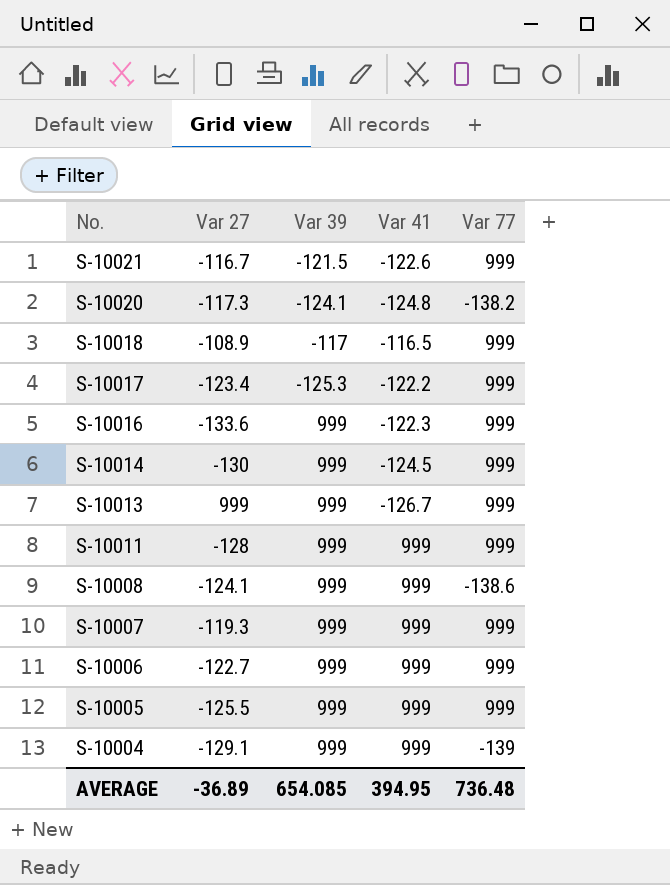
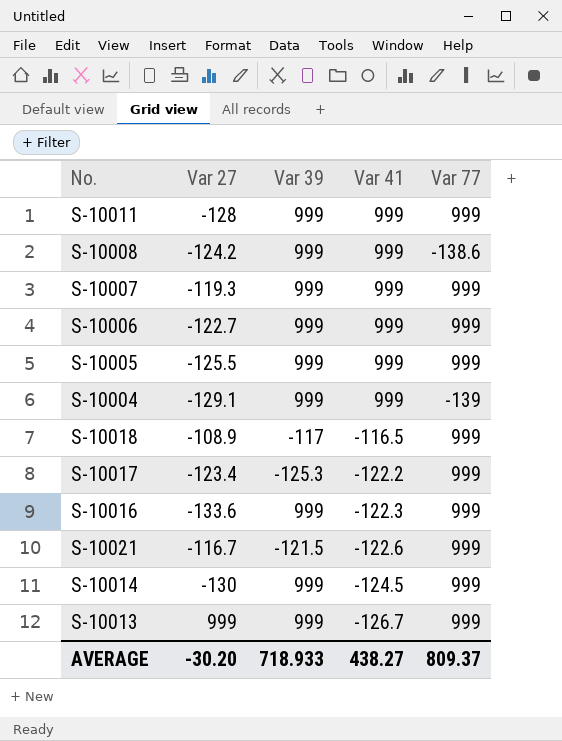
row order: No. descending -> Var 41 descending
row S-10020: -117.3 | -124.1 | -124.8 | -138.2 -> none
S-10008 | Var 27: -124.1 -> -124.2
AVERAGE | Var 27: -36.89 -> -30.20
AVERAGE | Var 39: 654.085 -> 718.933
AVERAGE | Var 41: 394.95 -> 438.27
AVERAGE | Var 77: 736.48 -> 809.37

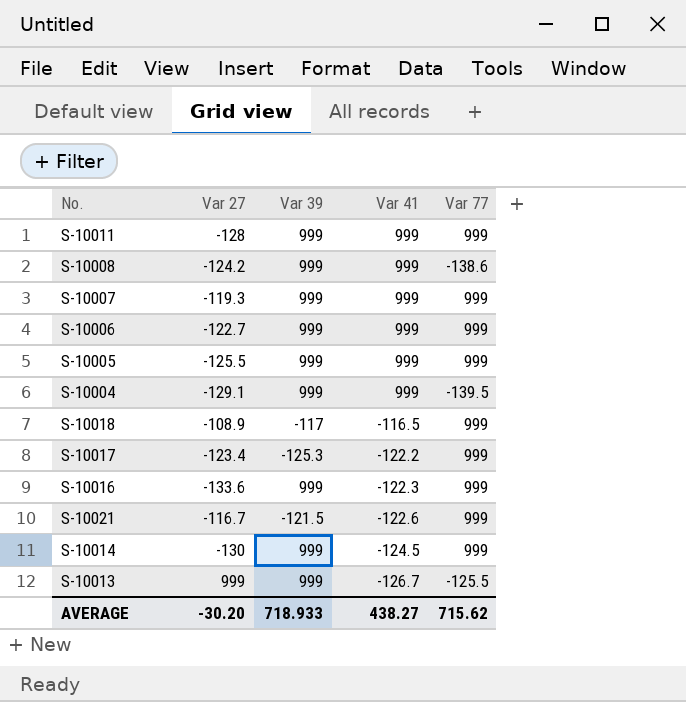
S-10004 | Var 77: -139 -> -139.5
S-10013 | Var 77: 999 -> -125.5
AVERAGE | Var 77: 809.37 -> 715.62

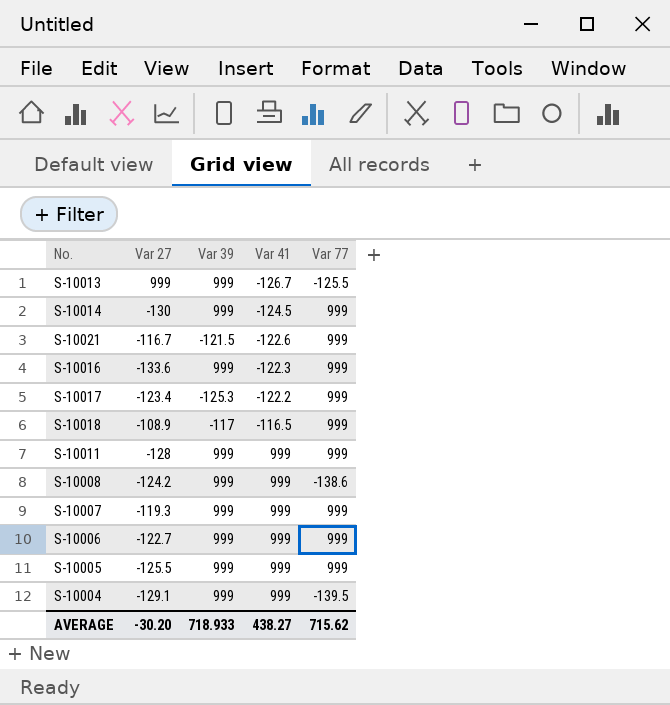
row order: Var 41 descending -> Var 41 ascending

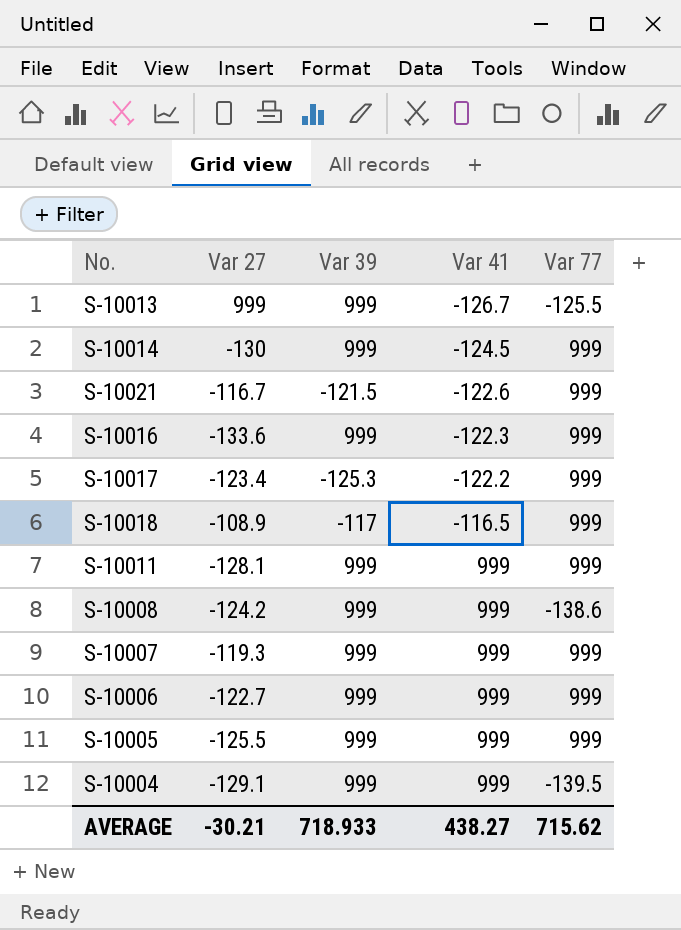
S-10011 | Var 27: -128 -> -128.1
AVERAGE | Var 27: -30.20 -> -30.21

